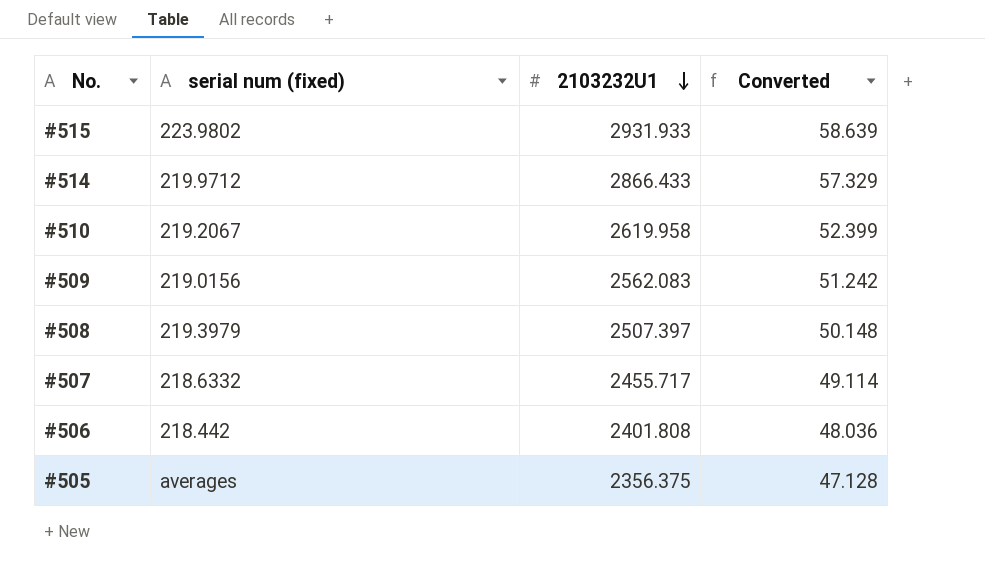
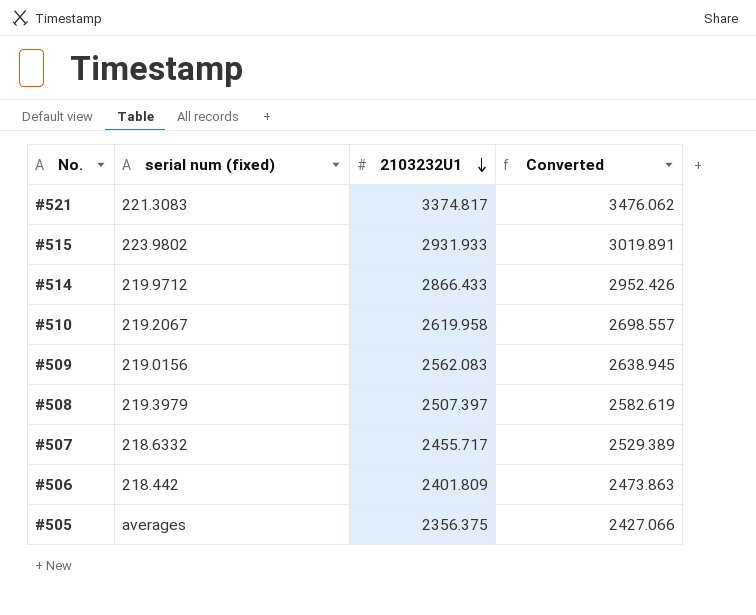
column Converted | formula: [2103232U1] * 0.02 -> [2103232U1] * 1.03
row #521: none -> 221.3083 | 3374.817 | 3476.062
#506 | 2103232U1: 2401.808 -> 2401.809

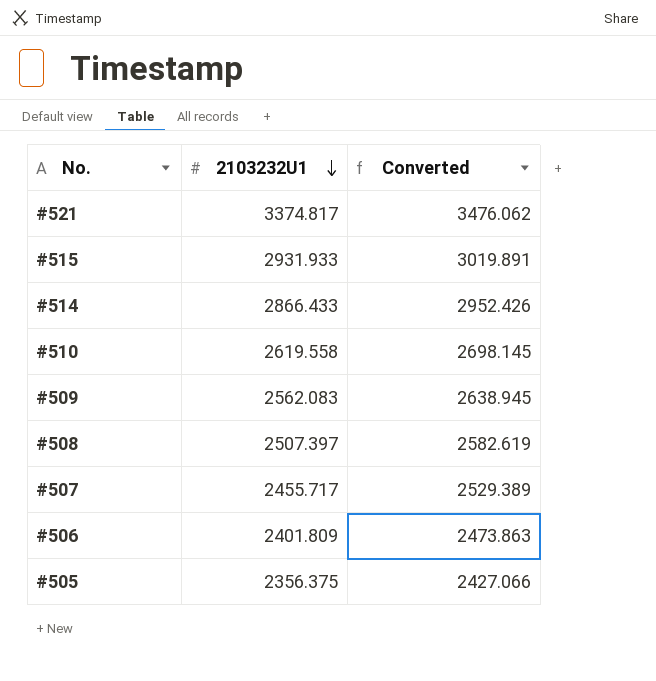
column serial num (fixed) | position: 2 -> none
#510 | 2103232U1: 2619.958 -> 2619.558
#510 | Converted: 2698.557 -> 2698.145

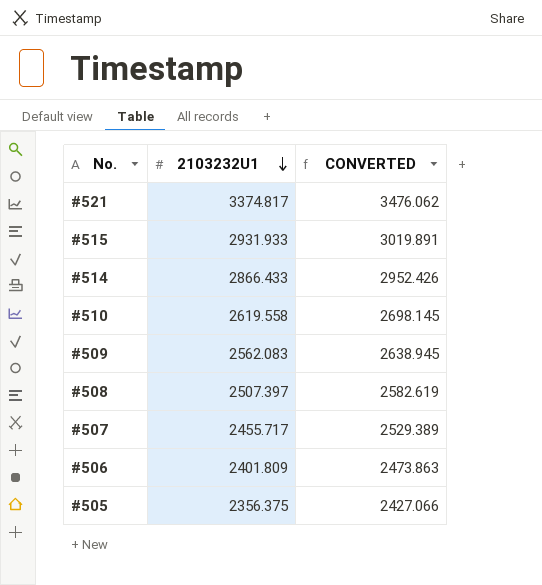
column name: Converted -> CONVERTED

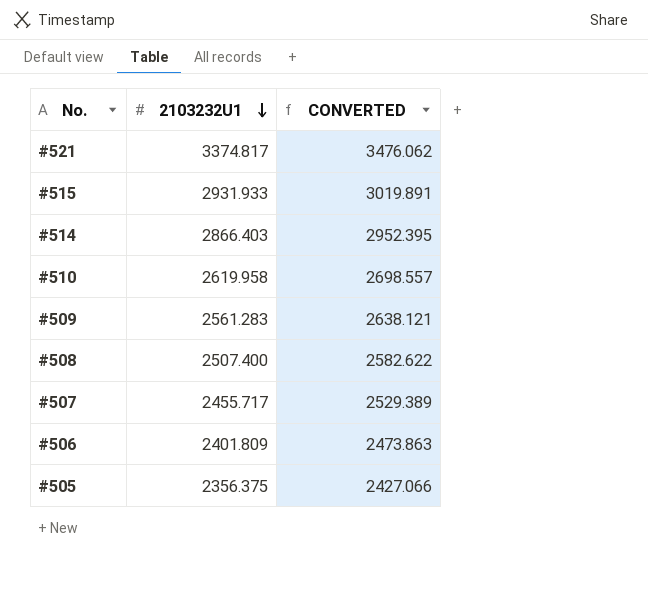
#514 | 2103232U1: 2866.433 -> 2866.403
#514 | CONVERTED: 2952.426 -> 2952.395
#510 | 2103232U1: 2619.558 -> 2619.958
#510 | CONVERTED: 2698.145 -> 2698.557
#509 | 2103232U1: 2562.083 -> 2561.283
#509 | CONVERTED: 2638.945 -> 2638.121
#508 | 2103232U1: 2507.397 -> 2507.400
#508 | CONVERTED: 2582.619 -> 2582.622

